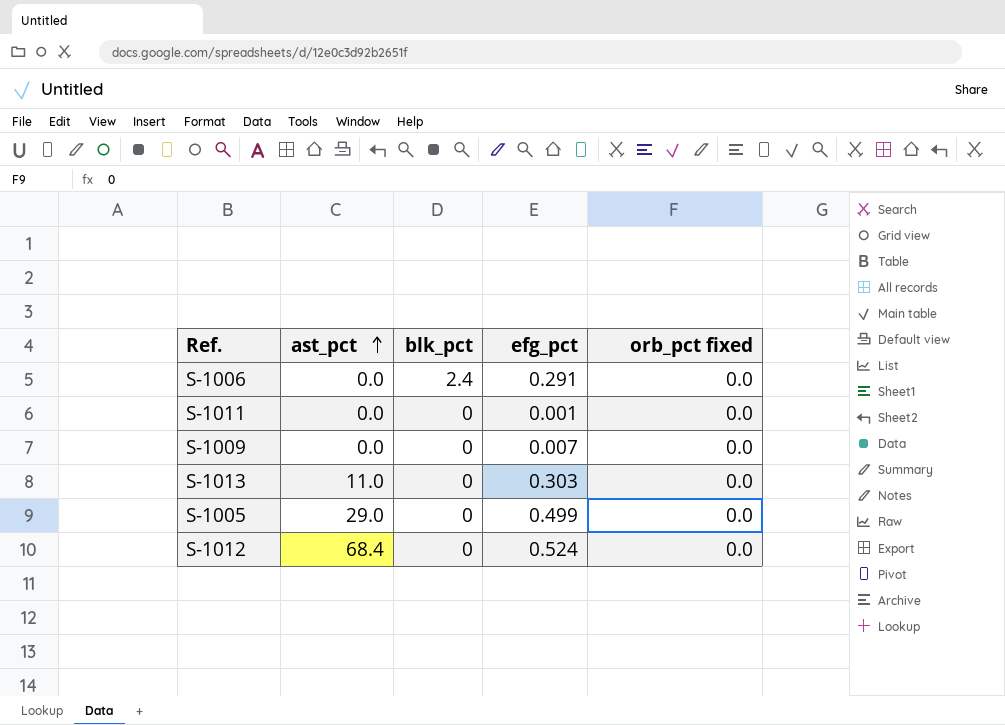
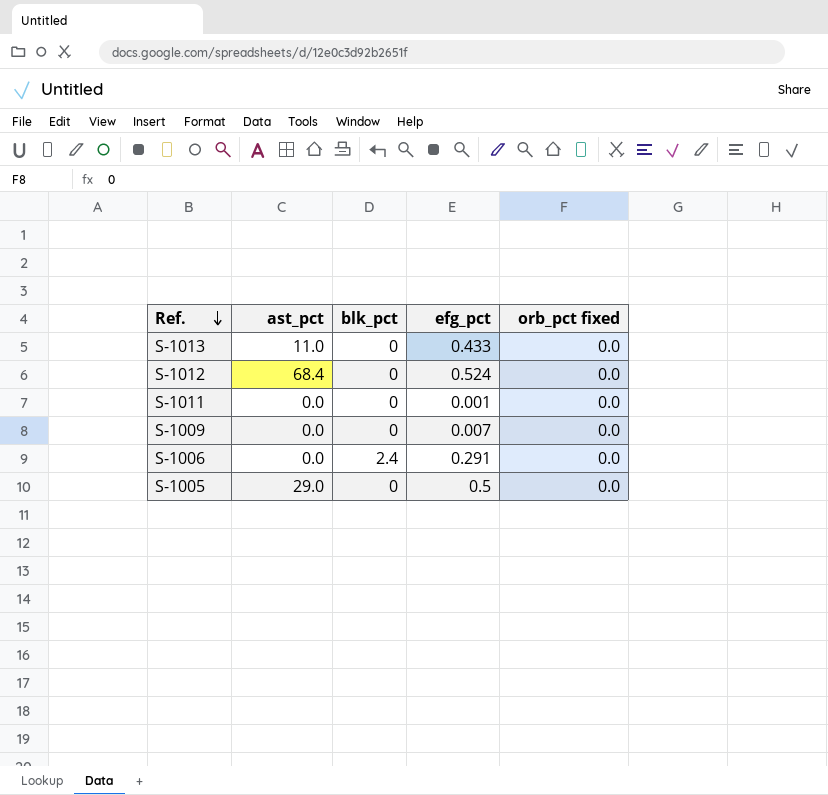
row order: ast_pct ascending -> Ref. descending
S-1013 | efg_pct: 0.303 -> 0.433
S-1005 | efg_pct: 0.499 -> 0.5

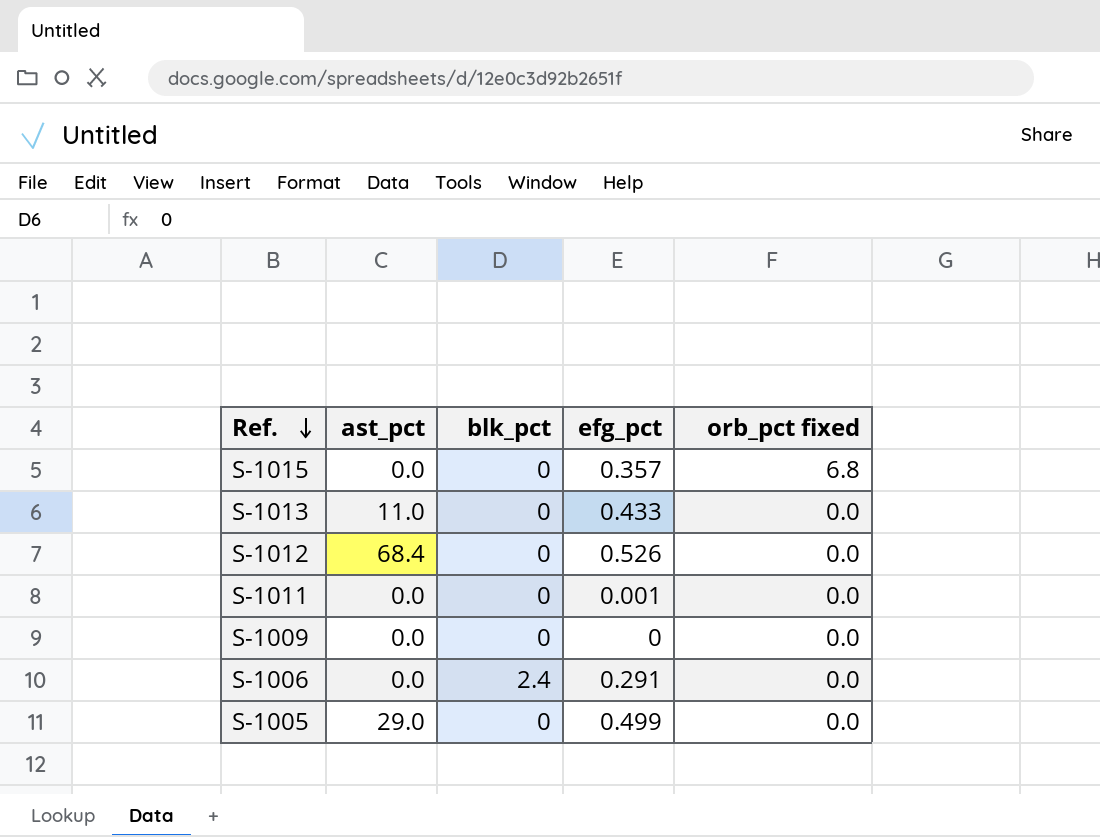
row S-1015: none -> 0.0 | 0 | 0.357 | 6.8
S-1012 | efg_pct: 0.524 -> 0.526
S-1009 | efg_pct: 0.007 -> 0
S-1005 | efg_pct: 0.5 -> 0.499

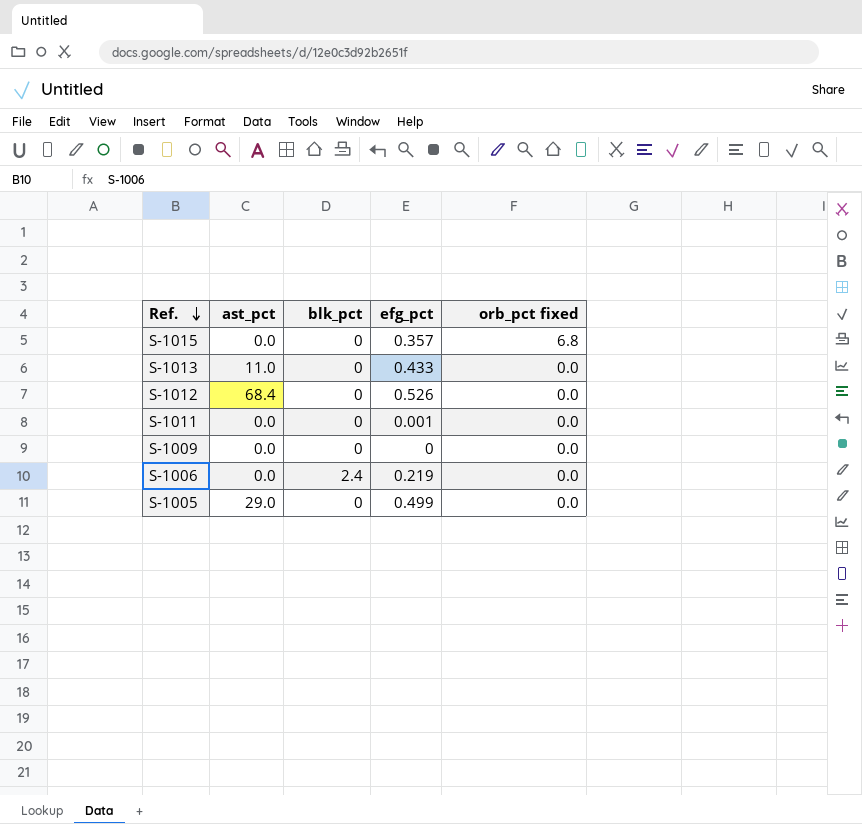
S-1006 | efg_pct: 0.291 -> 0.219

